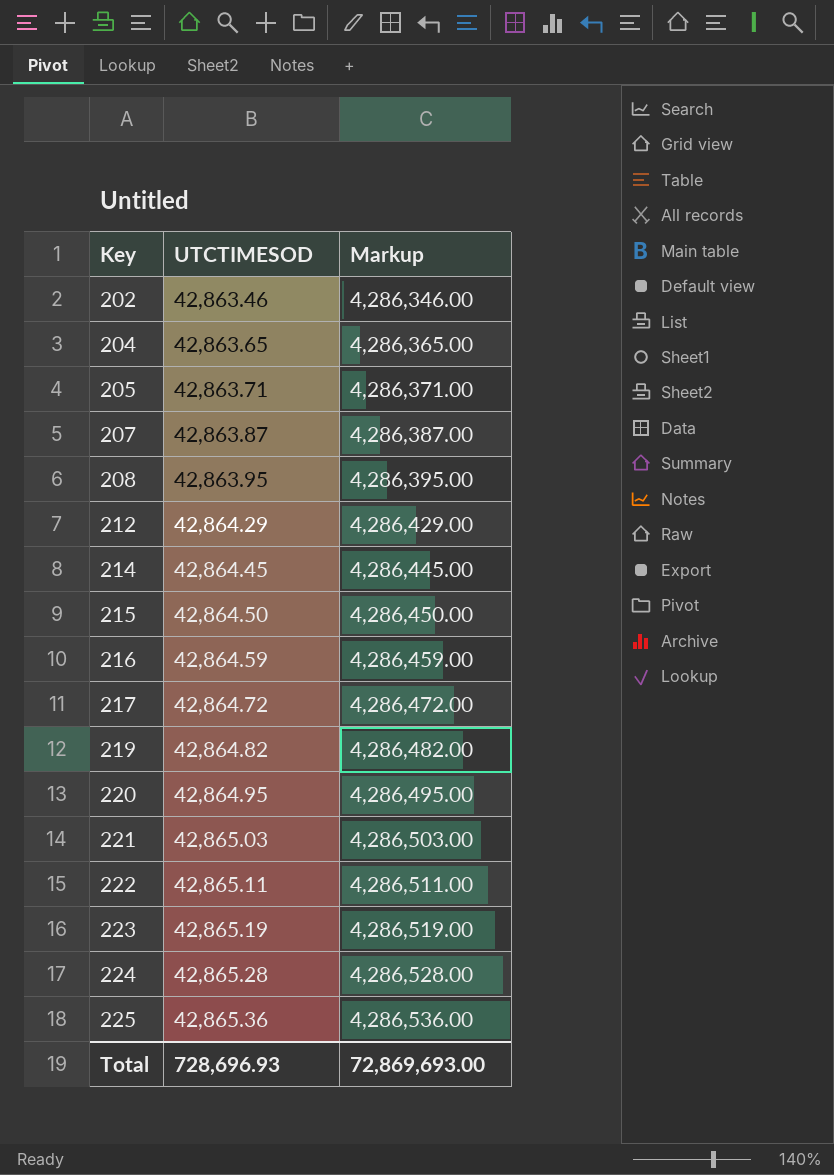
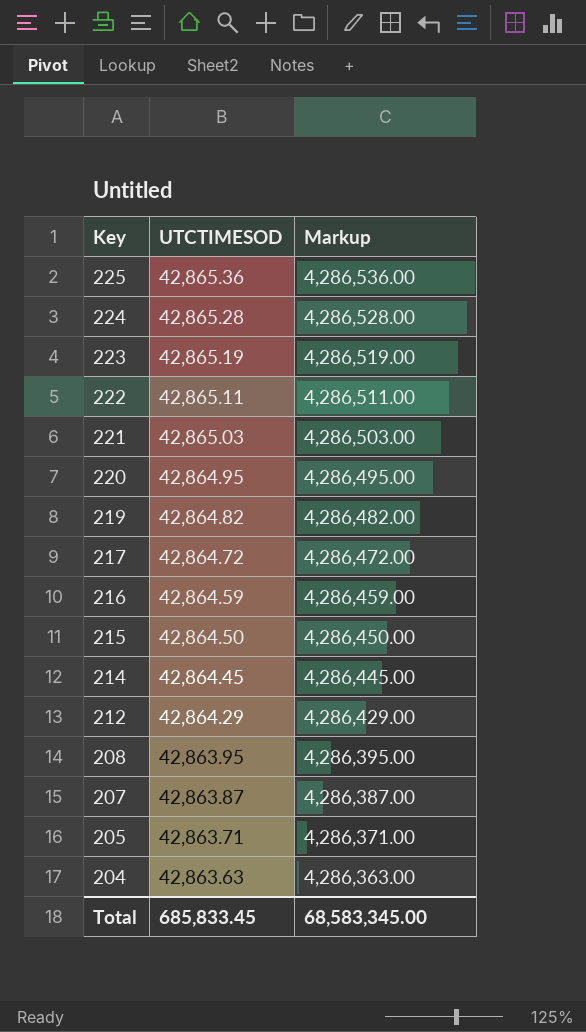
row order: Key ascending -> Key descending
row 202: 42,863.46 | 4,286,346.00 -> none
204 | UTCTIMESOD: 42,863.65 -> 42,863.63
204 | Markup: 4,286,365.00 -> 4,286,363.00
Total | UTCTIMESOD: 728,696.93 -> 685,833.45
Total | Markup: 72,869,693.00 -> 68,583,345.00

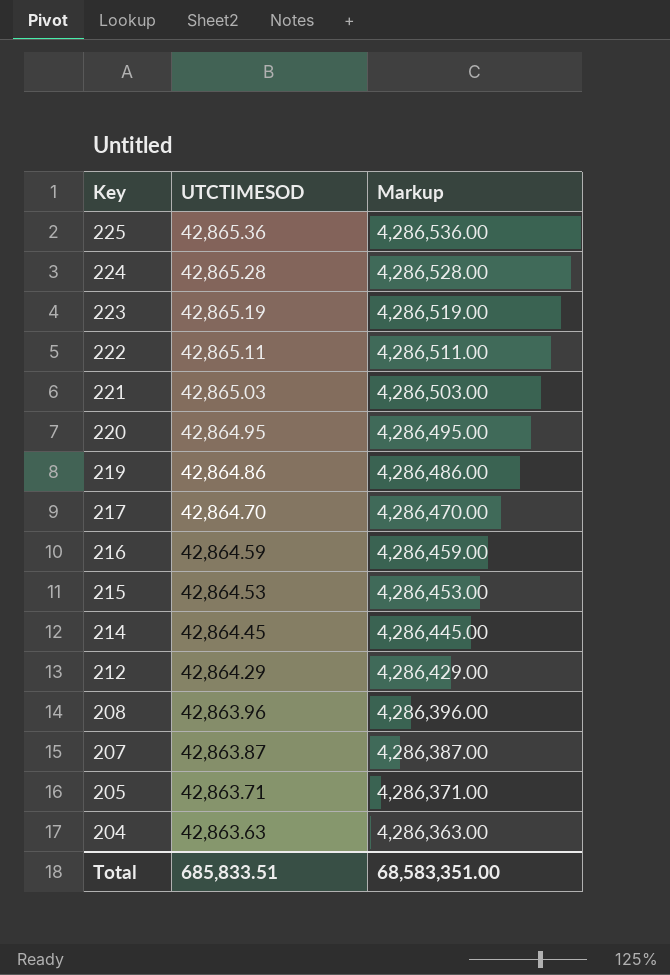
219 | UTCTIMESOD: 42,864.82 -> 42,864.86
219 | Markup: 4,286,482.00 -> 4,286,486.00
217 | UTCTIMESOD: 42,864.72 -> 42,864.70
217 | Markup: 4,286,472.00 -> 4,286,470.00
215 | UTCTIMESOD: 42,864.50 -> 42,864.53
215 | Markup: 4,286,450.00 -> 4,286,453.00
208 | UTCTIMESOD: 42,863.95 -> 42,863.96
208 | Markup: 4,286,395.00 -> 4,286,396.00
Total | UTCTIMESOD: 685,833.45 -> 685,833.51
Total | Markup: 68,583,345.00 -> 68,583,351.00

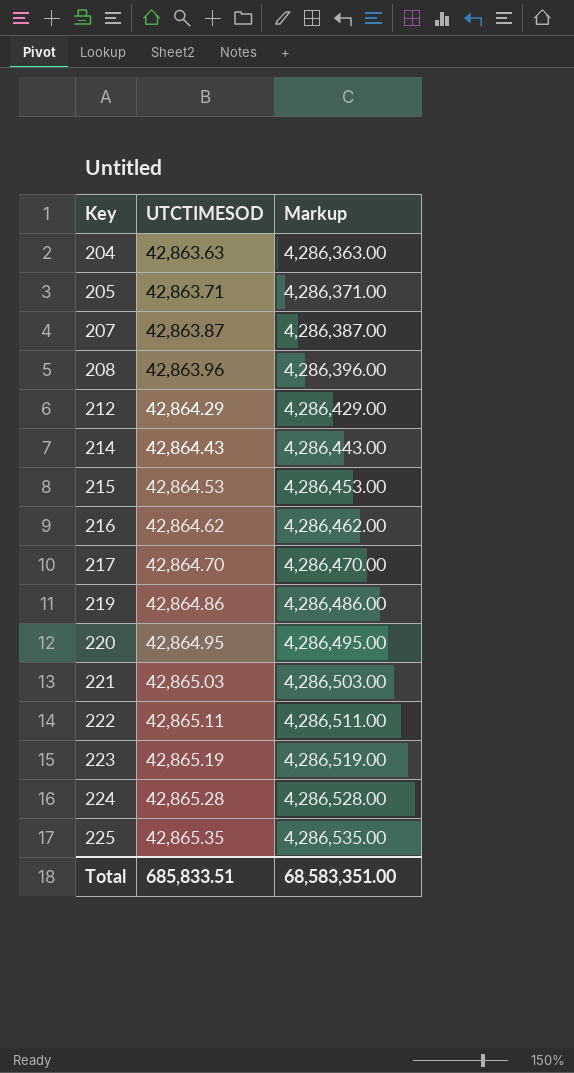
row order: Key descending -> Key ascending
214 | UTCTIMESOD: 42,864.45 -> 42,864.43
214 | Markup: 4,286,445.00 -> 4,286,443.00
216 | UTCTIMESOD: 42,864.59 -> 42,864.62
216 | Markup: 4,286,459.00 -> 4,286,462.00
225 | UTCTIMESOD: 42,865.36 -> 42,865.35
225 | Markup: 4,286,536.00 -> 4,286,535.00

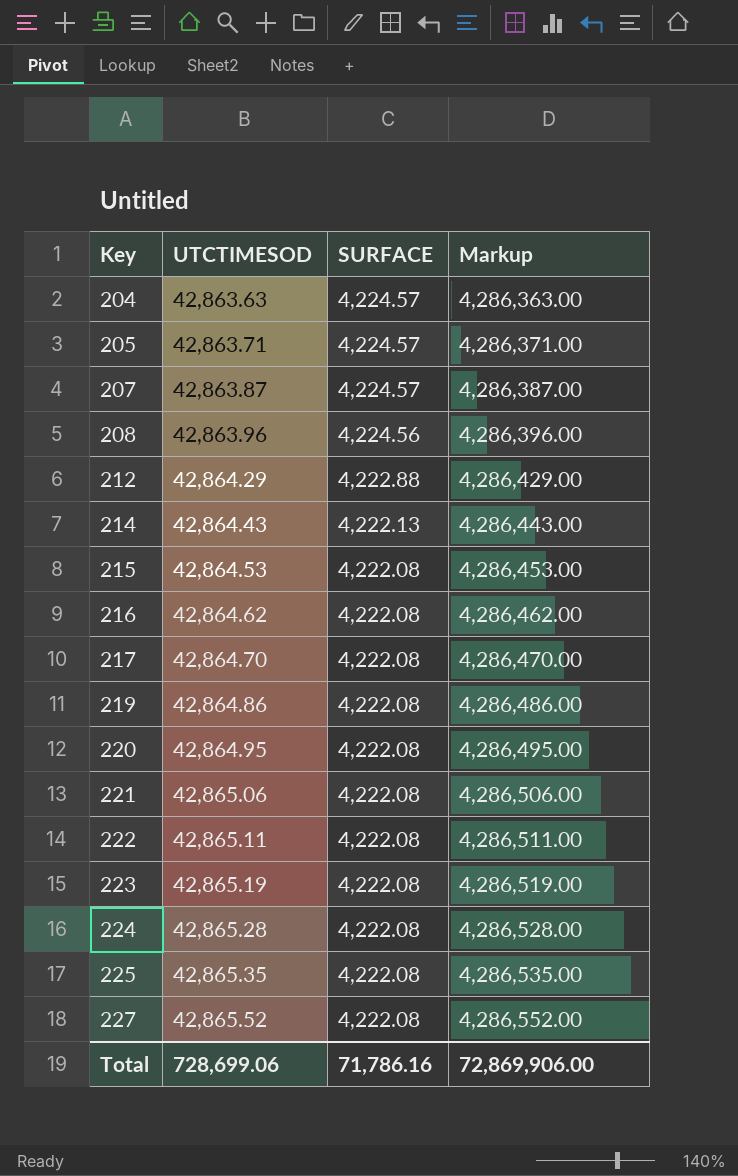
column SURFACE | position: none -> 3
221 | UTCTIMESOD: 42,865.03 -> 42,865.06
221 | Markup: 4,286,503.00 -> 4,286,506.00
row 227: none -> 42,865.52 | 4,222.08 | 4,286,552.00
Total | UTCTIMESOD: 685,833.51 -> 728,699.06
Total | Markup: 68,583,351.00 -> 72,869,906.00

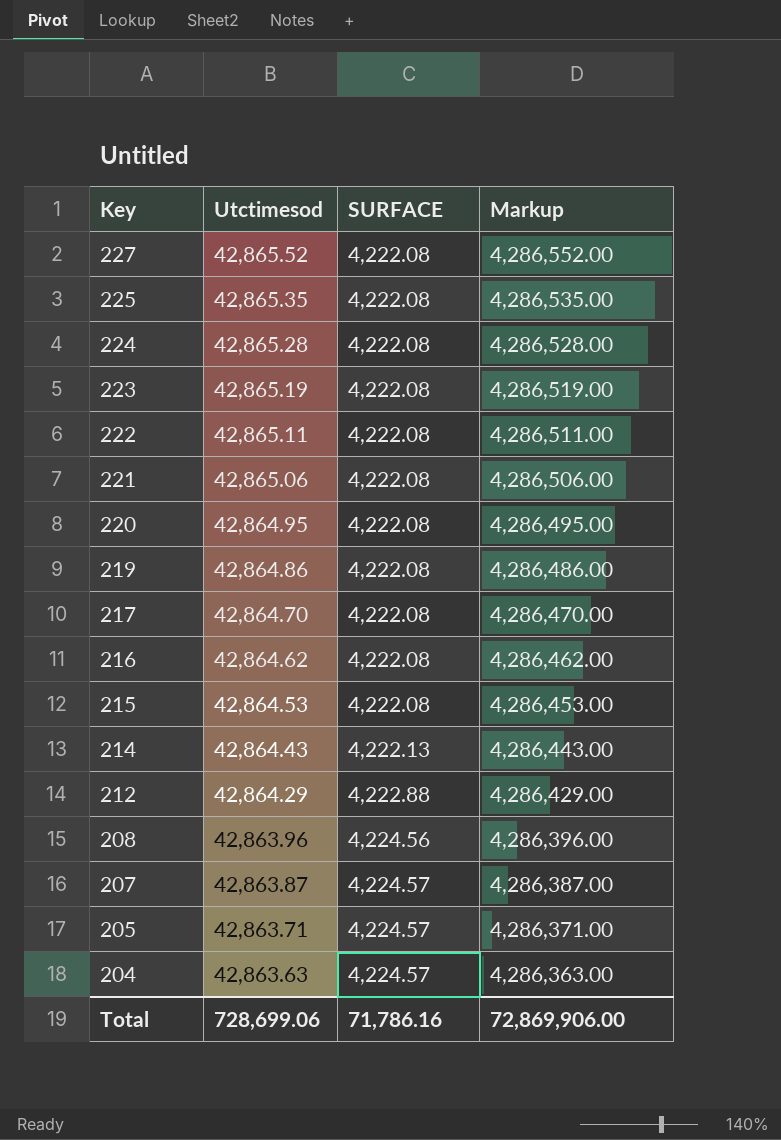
row order: Key ascending -> Key descending
column name: UTCTIMESOD -> Utctimesod

